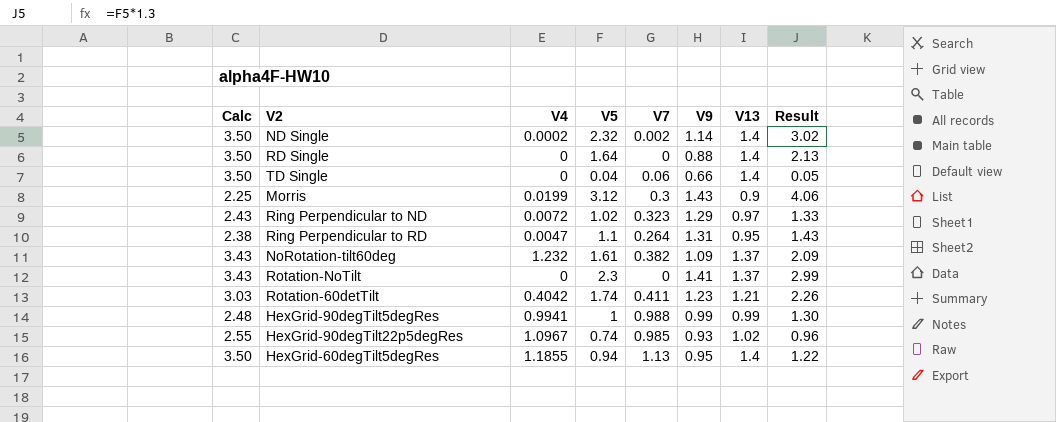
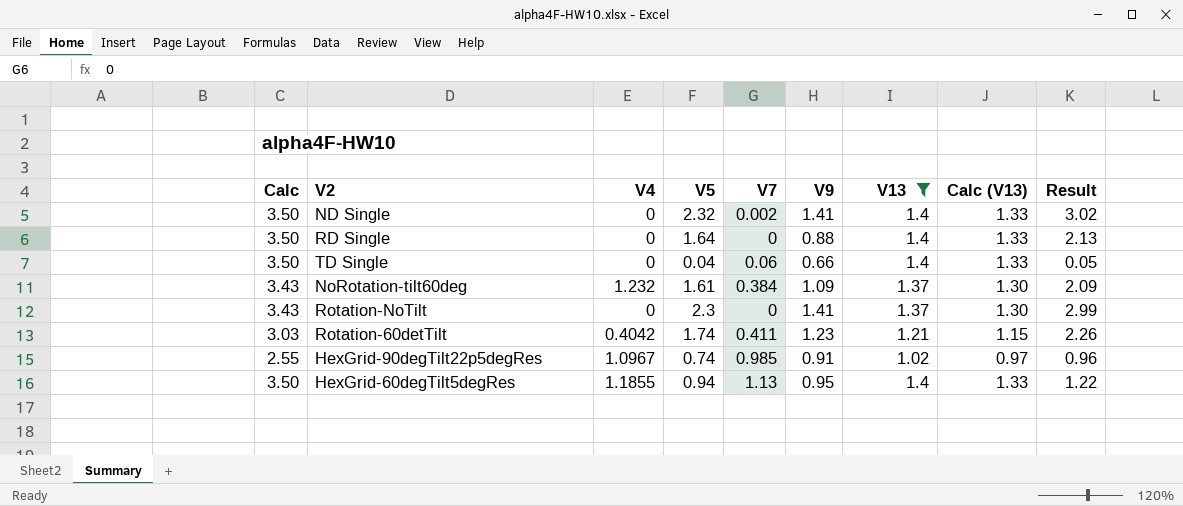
filter: none -> V13 >= 1.02
column Calc (V13) | formula: none -> [V13] * 0.95
ND Single | V4: 0.0002 -> 0
ND Single | V9: 1.14 -> 1.41
NoRotation-tilt60deg | V7: 0.382 -> 0.384
HexGrid-90degTilt22p5degRes | V9: 0.93 -> 0.91

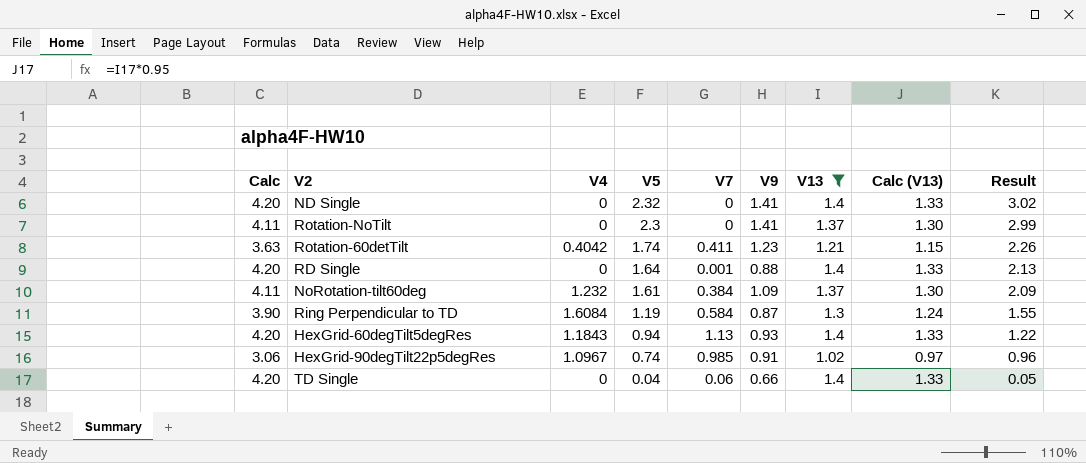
row order: none -> V5 descending
column Calc | formula: [V13] * 2.5 -> [V13] * 3
ND Single | V7: 0.002 -> 0
RD Single | V7: 0 -> 0.001
row Ring Perpendicular to TD: none -> 3.90 | 1.6084 | 1.19 | 0.584 | 0.87 | 1.3 | 1.24 | 1.55
HexGrid-60degTilt5degRes | V4: 1.1855 -> 1.1843
HexGrid-60degTilt5degRes | V9: 0.95 -> 0.93

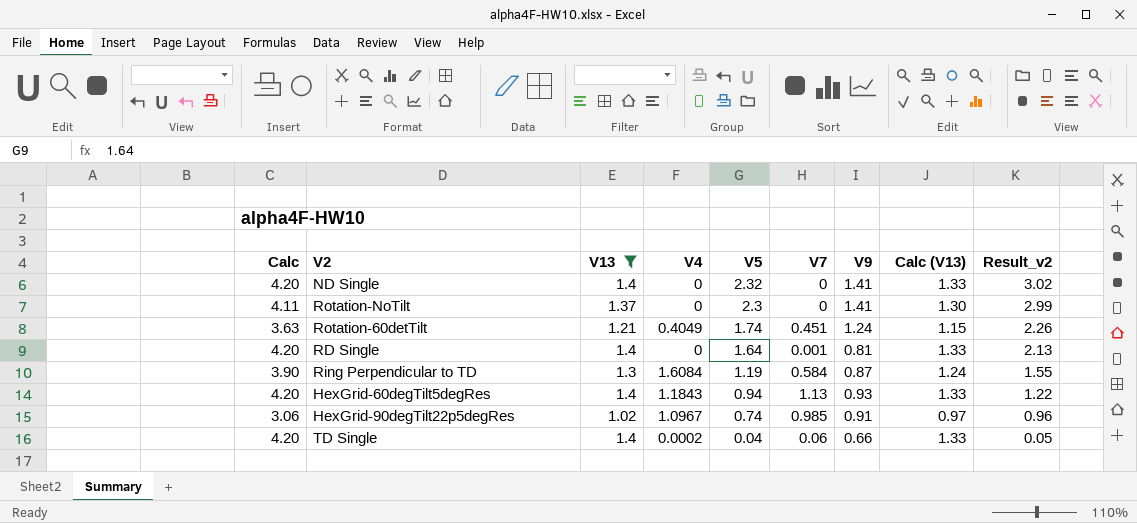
column V13 | position: 7 -> 3
column name: Result -> Result_v2
row NoRotation-tilt60deg: 4.11 | 1.232 | 1.61 | 0.384 | 1.09 | 1.37 | 1.30 | 2.09 -> none
Rotation-60detTilt | V4: 0.4042 -> 0.4049
Rotation-60detTilt | V7: 0.411 -> 0.451
Rotation-60detTilt | V9: 1.23 -> 1.24
RD Single | V9: 0.88 -> 0.81
TD Single | V4: 0 -> 0.0002

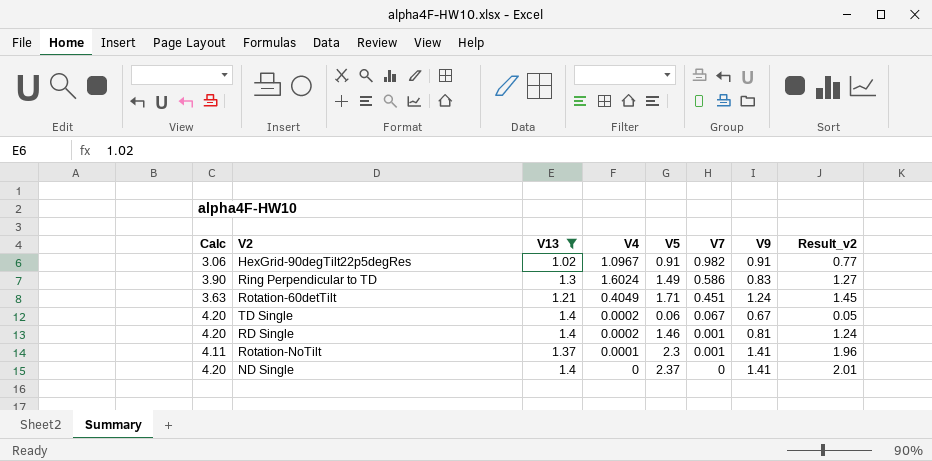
row order: V5 descending -> V7 descending
column Calc (V13) | formula: [V13] * 0.95 -> none
column Result_v2 | formula: [V5] * 1.3 -> [V5] * 0.85
row HexGrid-60degTilt5degRes: 4.20 | 1.4 | 1.1843 | 0.94 | 1.13 | 0.93 | 1.33 | 1.22 -> none
HexGrid-90degTilt22p5degRes | V5: 0.74 -> 0.91
HexGrid-90degTilt22p5degRes | V7: 0.985 -> 0.982
Ring Perpendicular to TD | V4: 1.6084 -> 1.6024
Ring Perpendicular to TD | V5: 1.19 -> 1.49
Ring Perpendicular to TD | V7: 0.584 -> 0.586
Ring Perpendicular to TD | V9: 0.87 -> 0.83
Rotation-60detTilt | V5: 1.74 -> 1.71
TD Single | V5: 0.04 -> 0.06
TD Single | V7: 0.06 -> 0.067
TD Single | V9: 0.66 -> 0.67
RD Single | V4: 0 -> 0.0002
RD Single | V5: 1.64 -> 1.46
Rotation-NoTilt | V4: 0 -> 0.0001
Rotation-NoTilt | V7: 0 -> 0.001
ND Single | V5: 2.32 -> 2.37

